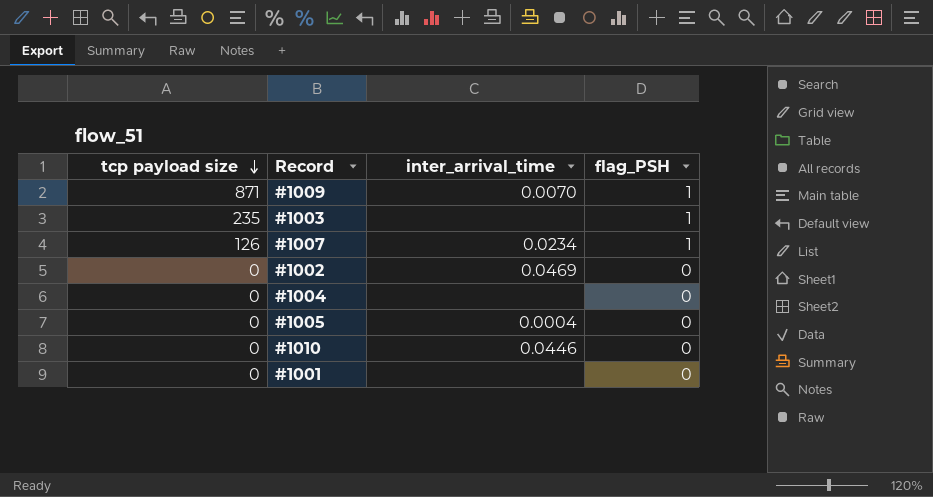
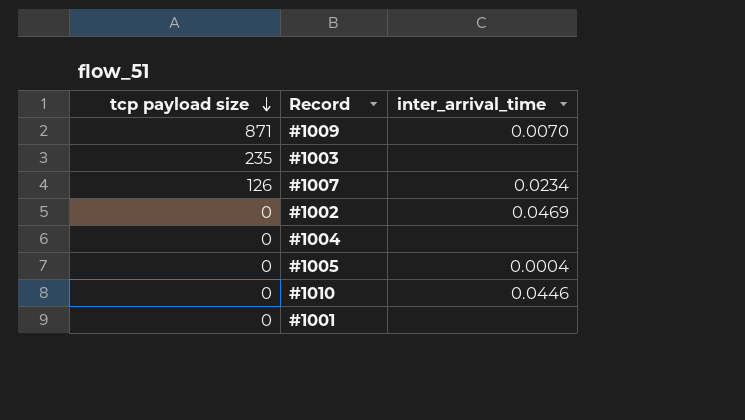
column flag_PSH | position: 4 -> none

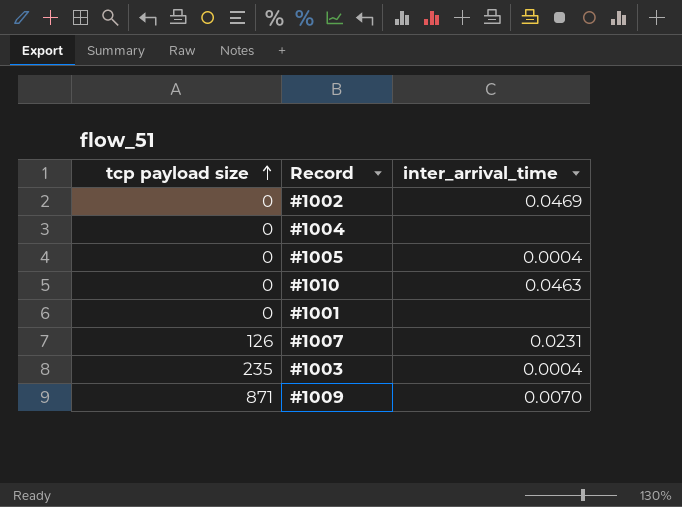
row order: tcp payload size descending -> tcp payload size ascending
#1010 | inter_arrival_time: 0.0446 -> 0.0463
#1007 | inter_arrival_time: 0.0234 -> 0.0231
#1003 | inter_arrival_time: none -> 0.0004

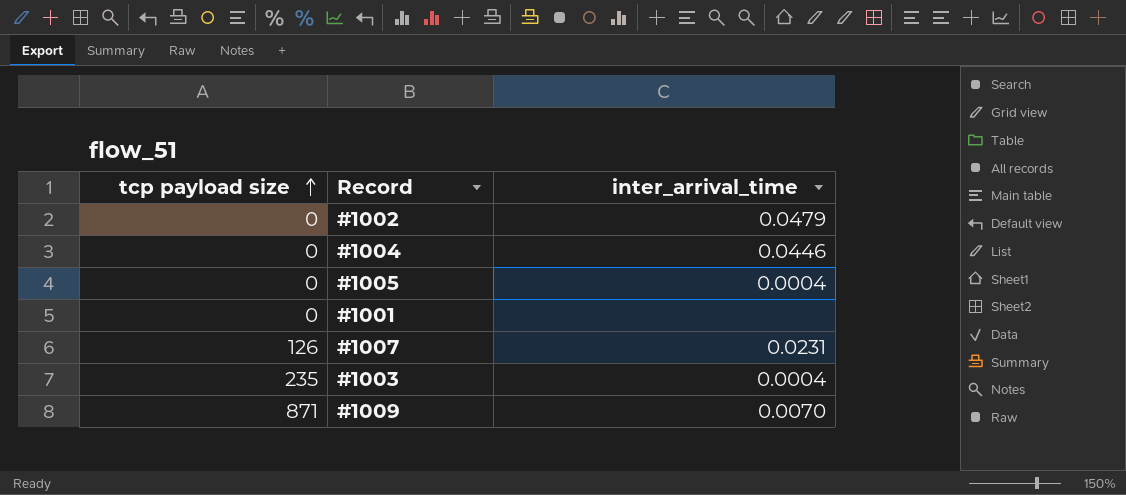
row #1010: 0 | 0.0463 -> none
#1002 | inter_arrival_time: 0.0469 -> 0.0479
#1004 | inter_arrival_time: none -> 0.0446

